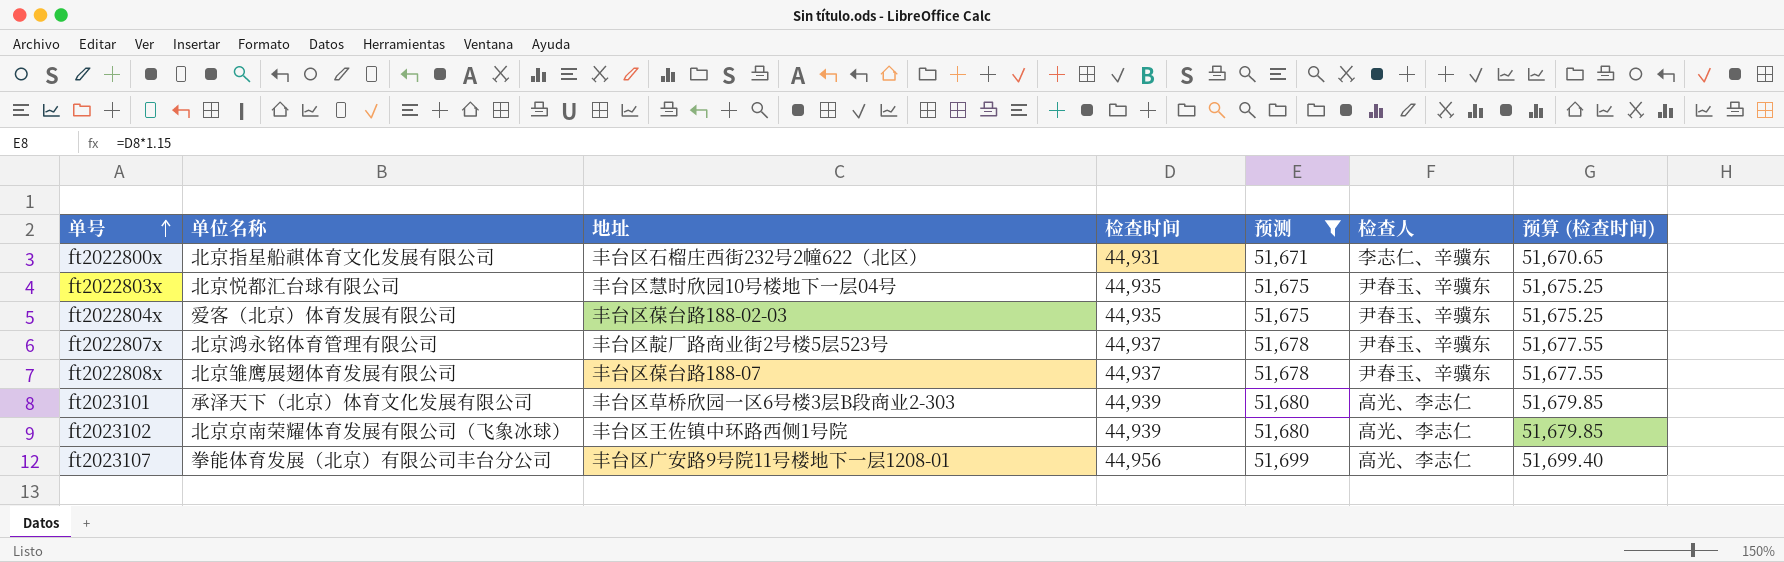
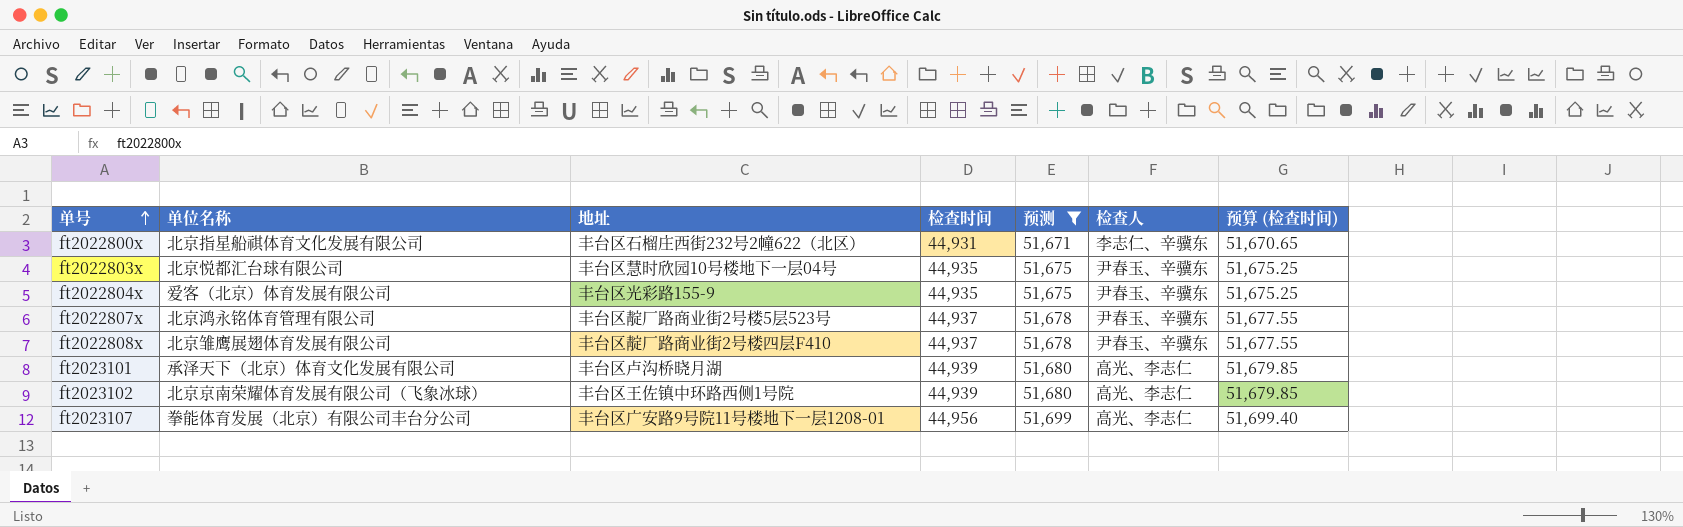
ft2022804x | 地址: 丰台区葆台路188-02-03 -> 丰台区光彩路155-9
ft2022808x | 地址: 丰台区葆台路188-07 -> 丰台区靛厂路商业街2号楼四层F410
ft2023101 | 地址: 丰台区草桥欣园一区6号楼3层B段商业2-303 -> 丰台区卢沟桥晓月湖

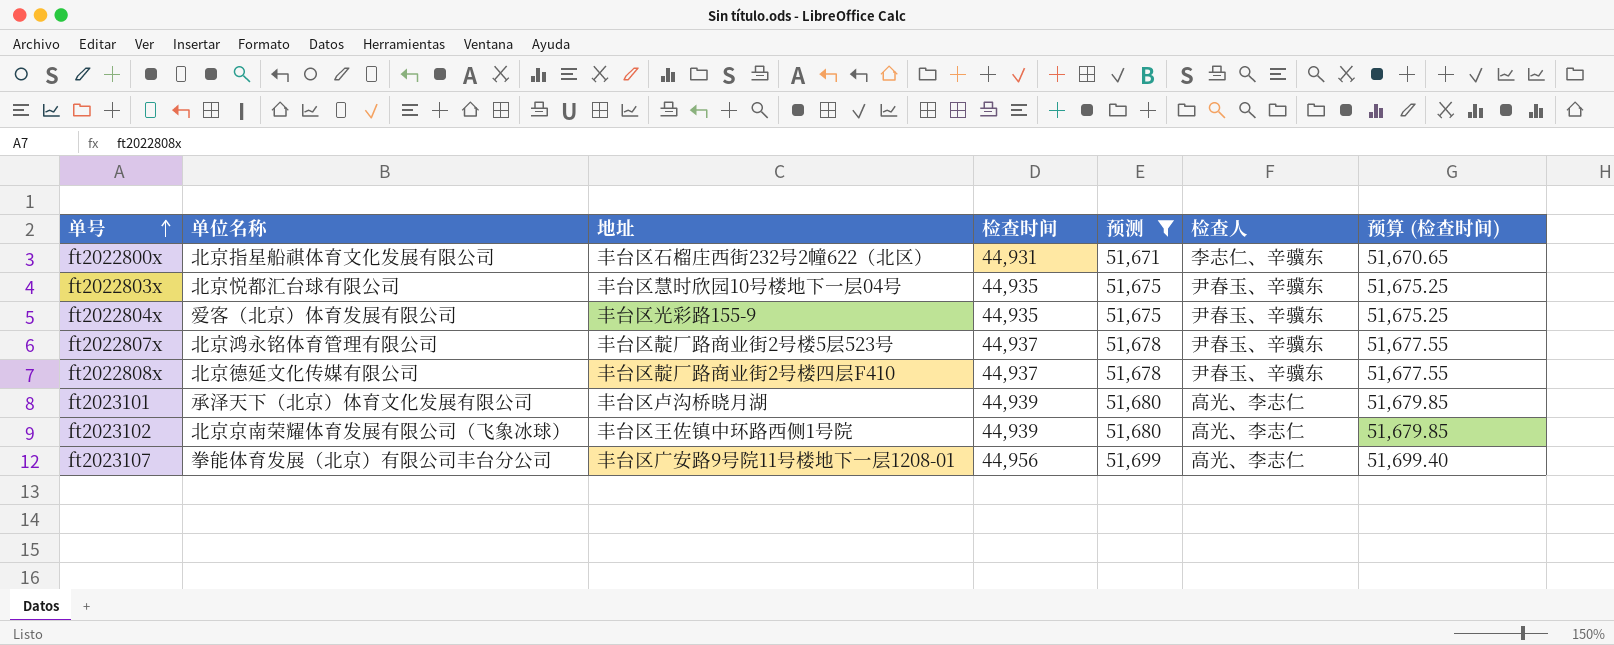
ft2022808x | 单位名称: 北京雏鹰展翅体育发展有限公司 -> 北京德延文化传媒有限公司

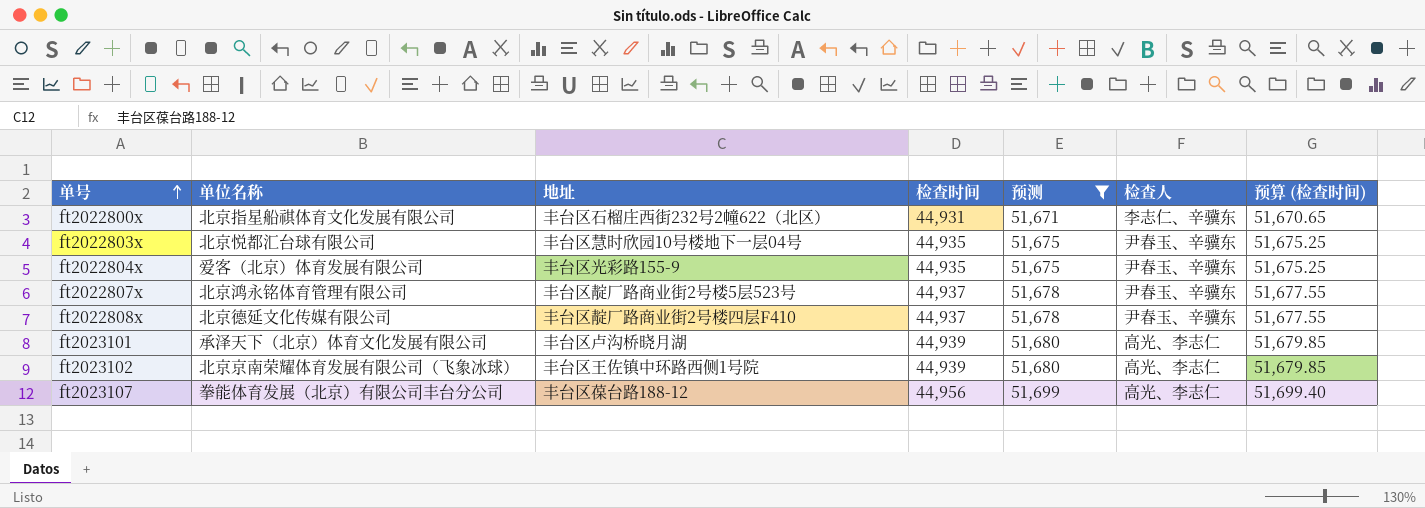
ft2023107 | 地址: 丰台区广安路9号院11号楼地下一层1208-01 -> 丰台区葆台路188-12

